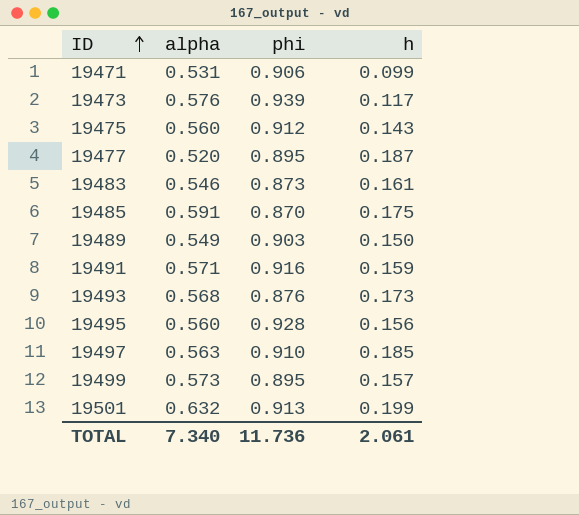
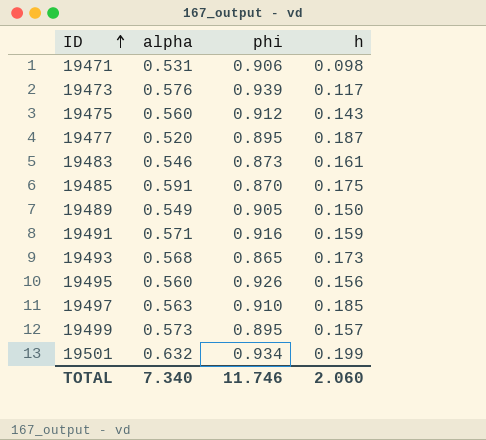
19471 | h: 0.099 -> 0.098
19489 | phi: 0.903 -> 0.905
19493 | phi: 0.876 -> 0.865
19495 | phi: 0.928 -> 0.926
19501 | phi: 0.913 -> 0.934
TOTAL | phi: 11.736 -> 11.746
TOTAL | h: 2.061 -> 2.060

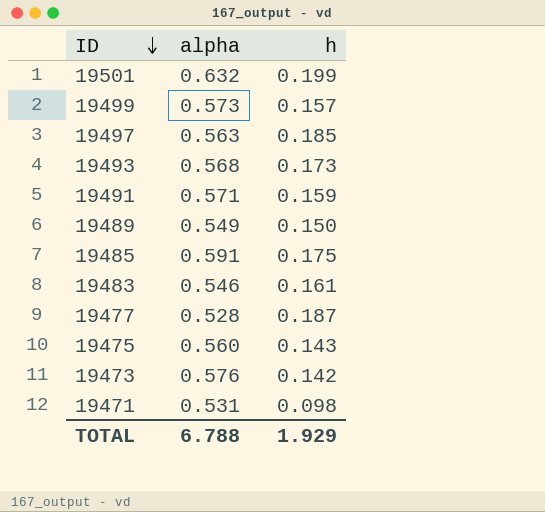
row order: ID ascending -> ID descending
column phi | position: 3 -> none
row 19495: 0.560 | 0.926 | 0.156 -> none
19477 | alpha: 0.520 -> 0.528
19473 | h: 0.117 -> 0.142
TOTAL | alpha: 7.340 -> 6.788
TOTAL | h: 2.060 -> 1.929

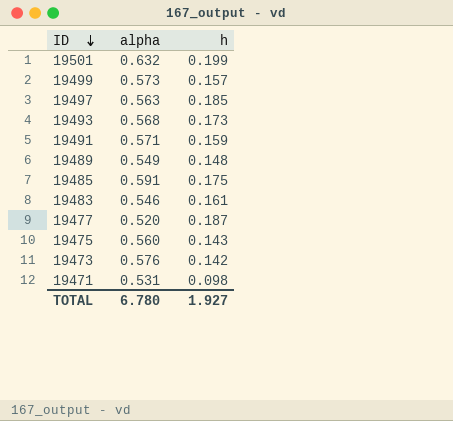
19489 | h: 0.150 -> 0.148
19477 | alpha: 0.528 -> 0.520
TOTAL | alpha: 6.788 -> 6.780
TOTAL | h: 1.929 -> 1.927

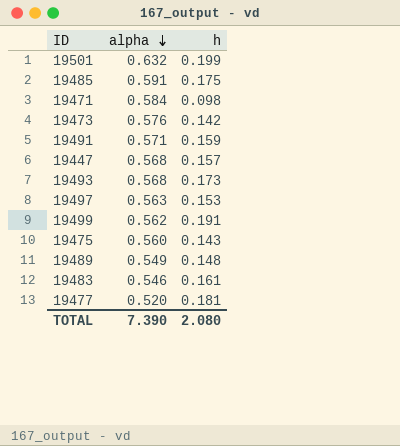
row order: ID descending -> alpha descending
19471 | alpha: 0.531 -> 0.584
row 19447: none -> 0.568 | 0.157
19497 | h: 0.185 -> 0.153
19499 | alpha: 0.573 -> 0.562
19499 | h: 0.157 -> 0.191
19477 | h: 0.187 -> 0.181
TOTAL | alpha: 6.780 -> 7.390
TOTAL | h: 1.927 -> 2.080

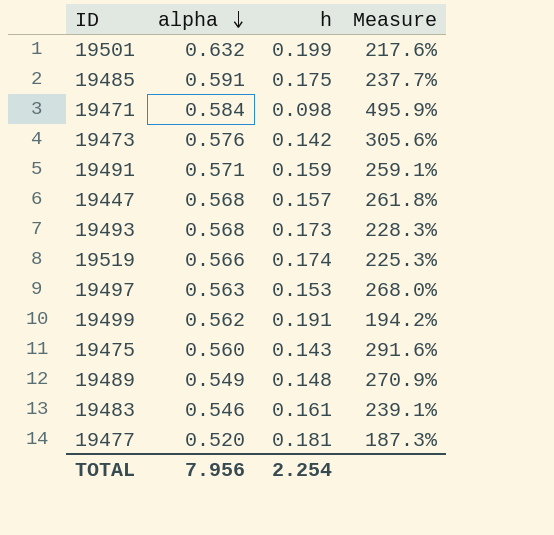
column Measure | formula: none -> ([alpha] - [h]) / [h]
row 19519: none -> 0.566 | 0.174 | 225.3%
TOTAL | alpha: 7.390 -> 7.956
TOTAL | h: 2.080 -> 2.254

